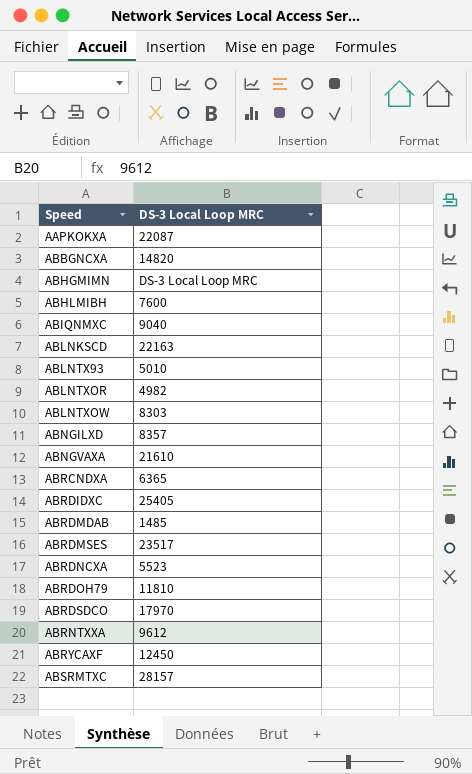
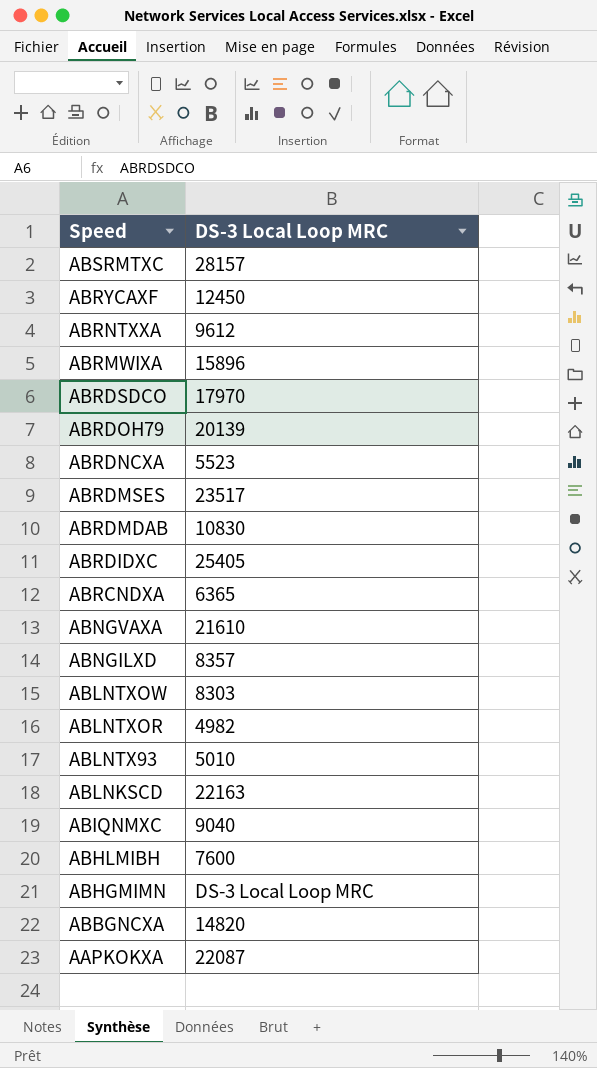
row order: Speed ascending -> Speed descending
row ABRMWIXA: none -> 15896
ABRDOH79 | DS-3 Local Loop MRC: 11810 -> 20139
ABRDMDAB | DS-3 Local Loop MRC: 1485 -> 10830

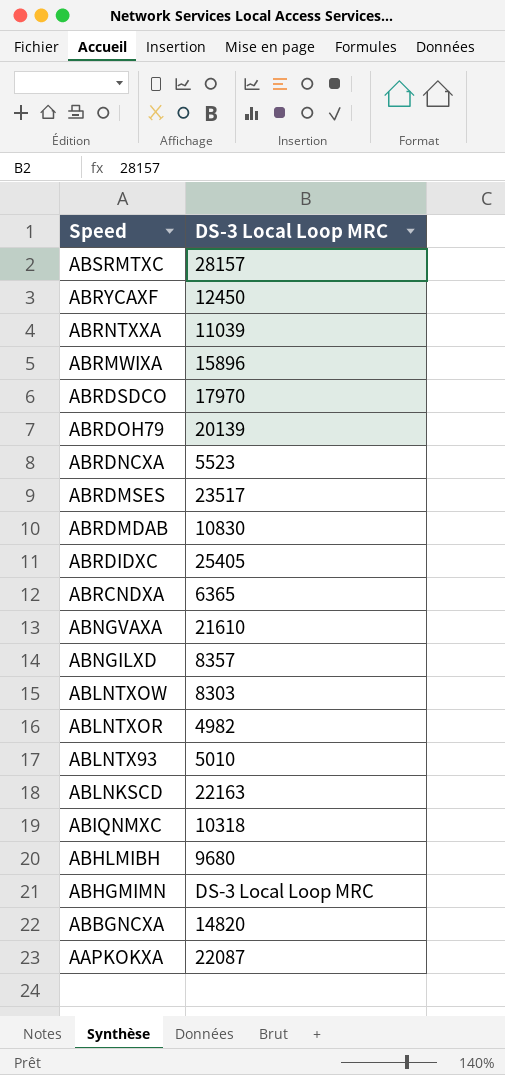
ABRNTXXA | DS-3 Local Loop MRC: 9612 -> 11039
ABIQNMXC | DS-3 Local Loop MRC: 9040 -> 10318
ABHLMIBH | DS-3 Local Loop MRC: 7600 -> 9680

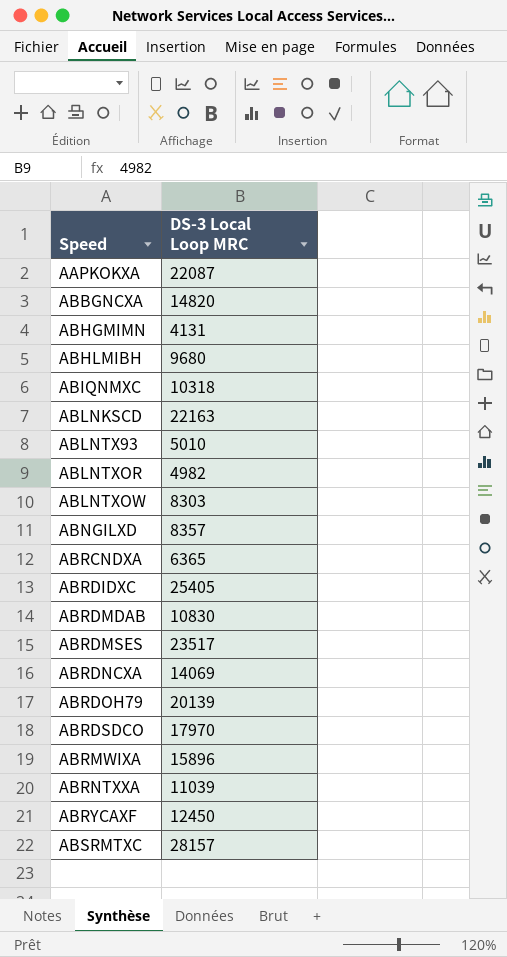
row order: Speed descending -> Speed ascending
row ABNGVAXA: 21610 -> none
ABHGMIMN | DS-3 Local Loop MRC: DS-3 Local Loop MRC -> 4131
ABRDNCXA | DS-3 Local Loop MRC: 5523 -> 14069

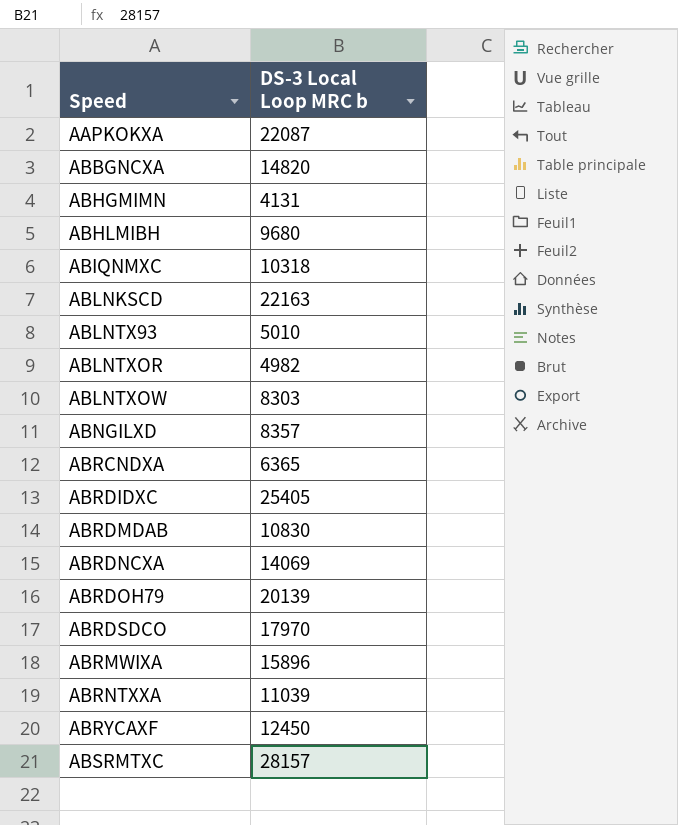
column name: DS-3 Local Loop MRC -> DS-3 Local Loop MRC b
row ABRDMSES: 23517 -> none

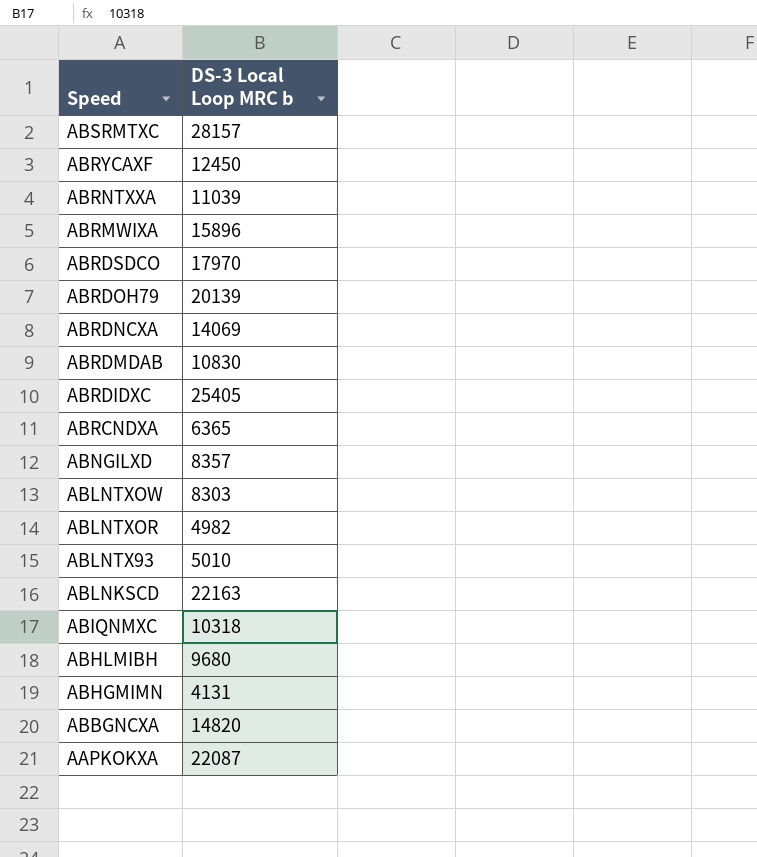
row order: Speed ascending -> Speed descending

